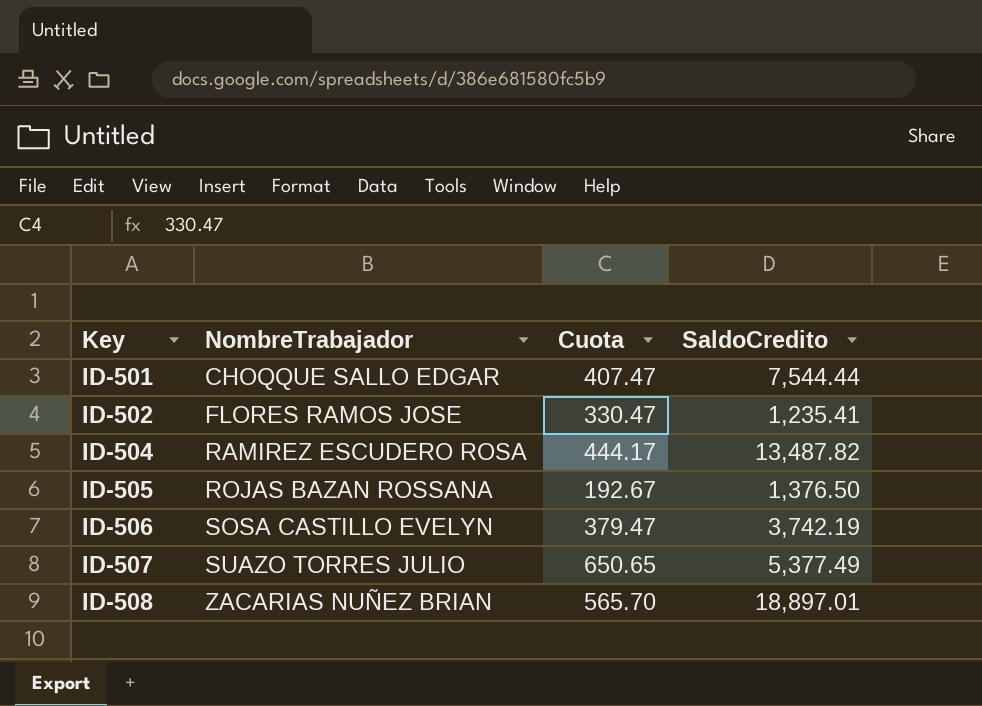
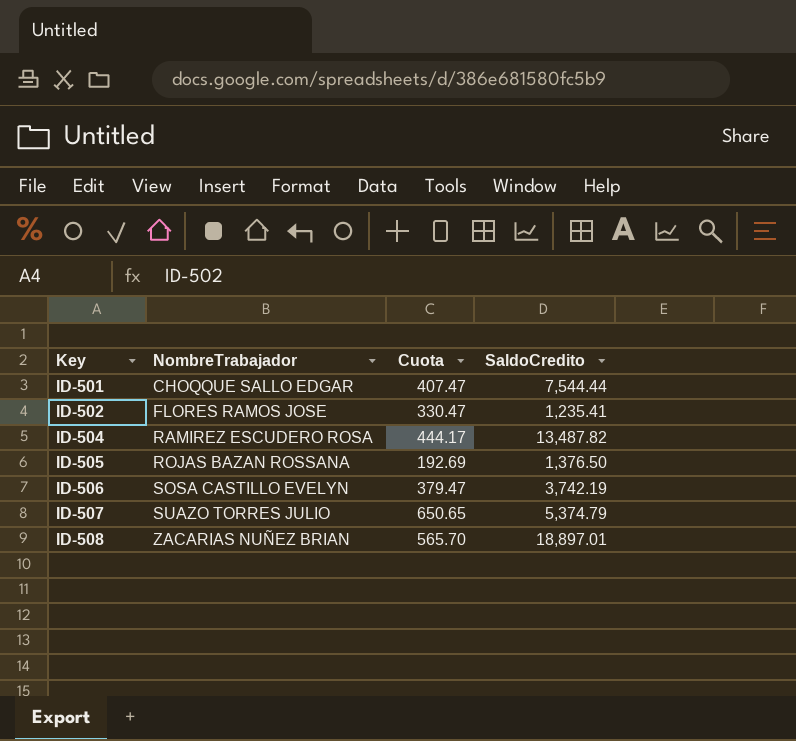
ID-505 | Cuota: 192.67 -> 192.69
ID-507 | SaldoCredito: 5,377.49 -> 5,374.79

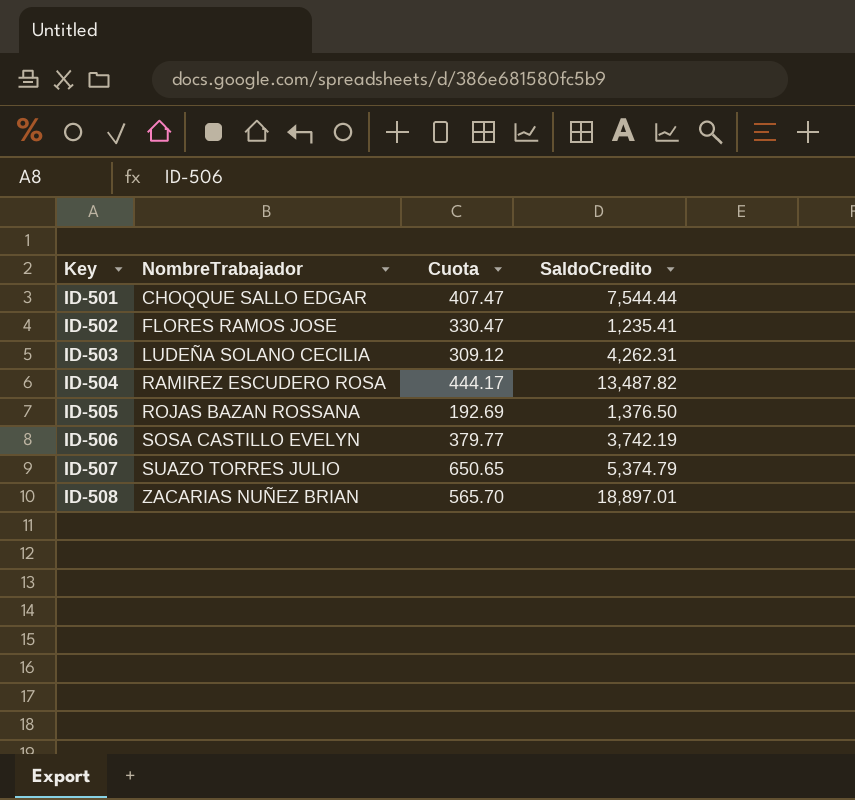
row ID-503: none -> LUDEÑA SOLANO CECILIA | 309.12 | 4,262.31
ID-506 | Cuota: 379.47 -> 379.77

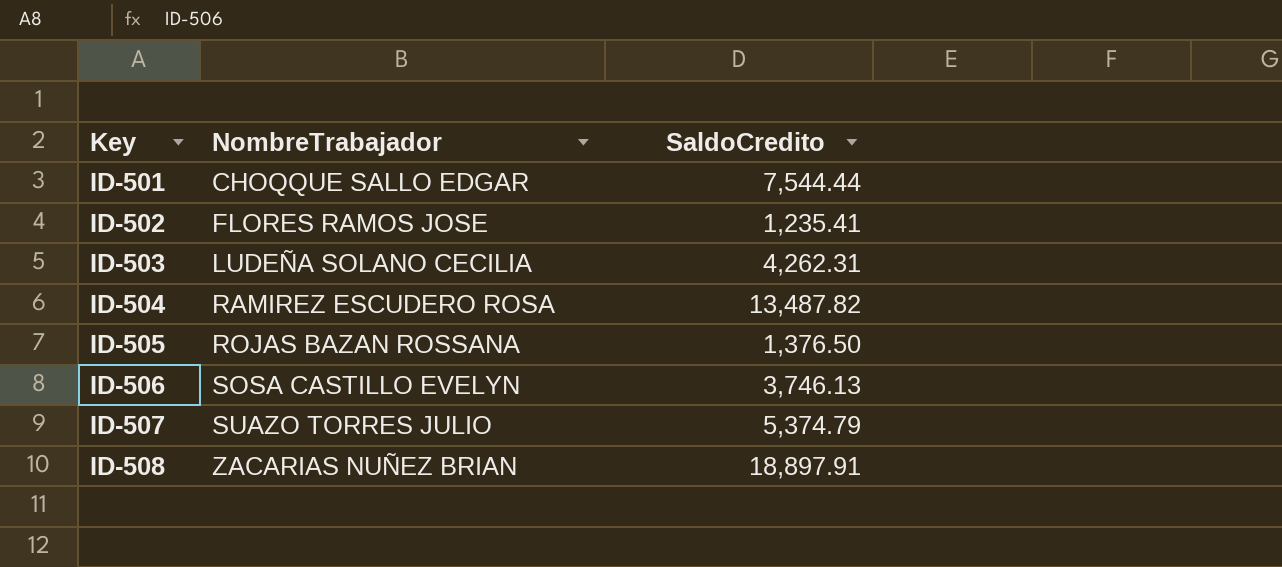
column Cuota | position: 3 -> none
ID-506 | SaldoCredito: 3,742.19 -> 3,746.13
ID-508 | SaldoCredito: 18,897.01 -> 18,897.91

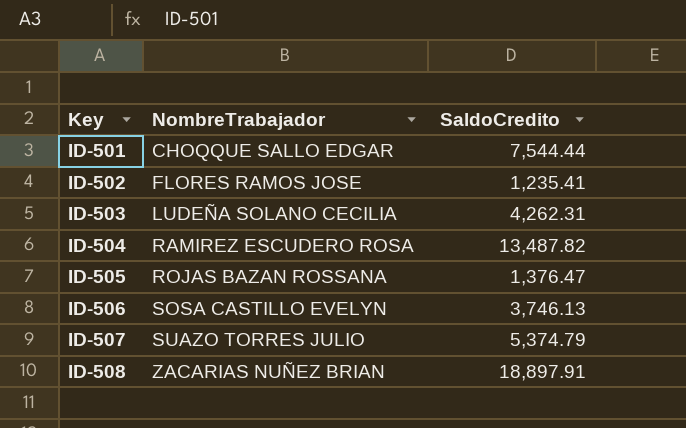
ID-505 | SaldoCredito: 1,376.50 -> 1,376.47

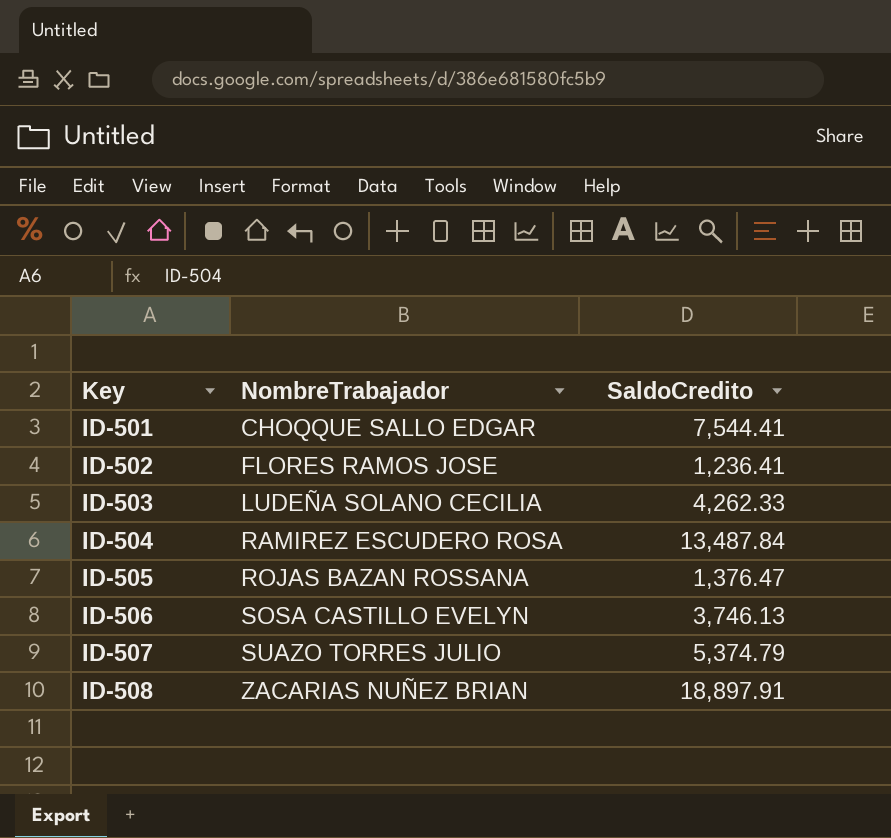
ID-501 | SaldoCredito: 7,544.44 -> 7,544.41
ID-502 | SaldoCredito: 1,235.41 -> 1,236.41
ID-503 | SaldoCredito: 4,262.31 -> 4,262.33
ID-504 | SaldoCredito: 13,487.82 -> 13,487.84

